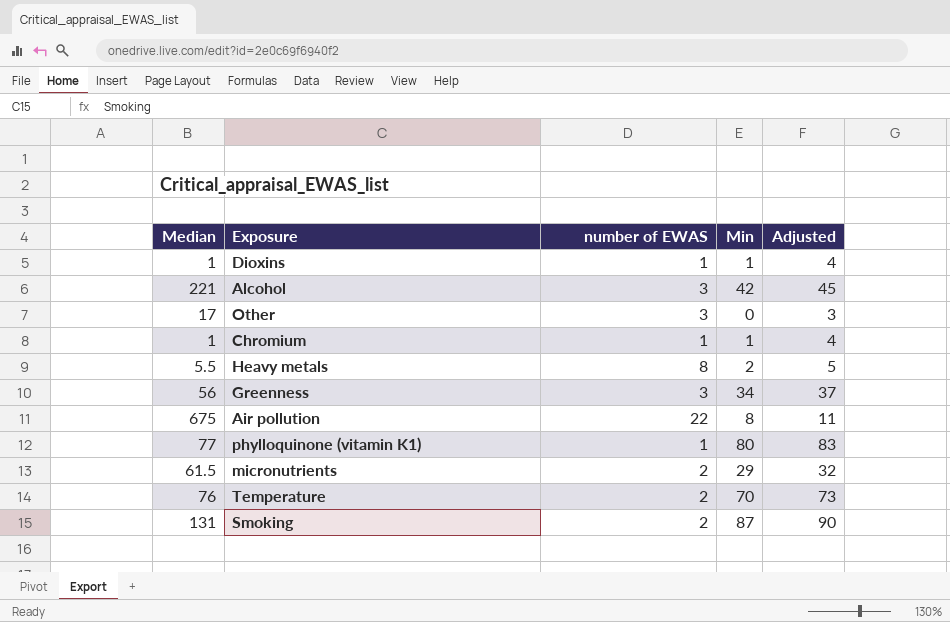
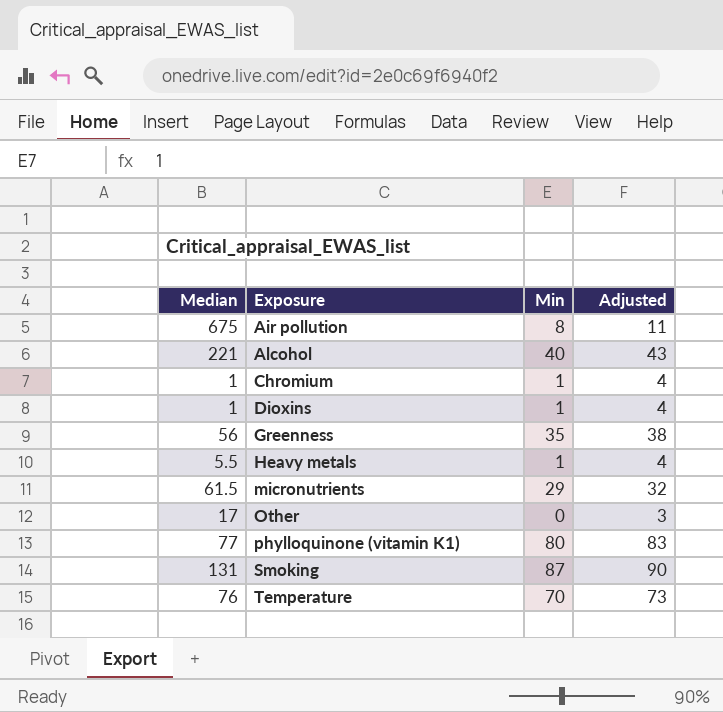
row order: none -> Exposure ascending
column number of EWAS | position: 3 -> none
Alcohol | Min: 42 -> 40
Alcohol | Adjusted: 45 -> 43
Greenness | Min: 34 -> 35
Greenness | Adjusted: 37 -> 38
Heavy metals | Min: 2 -> 1
Heavy metals | Adjusted: 5 -> 4

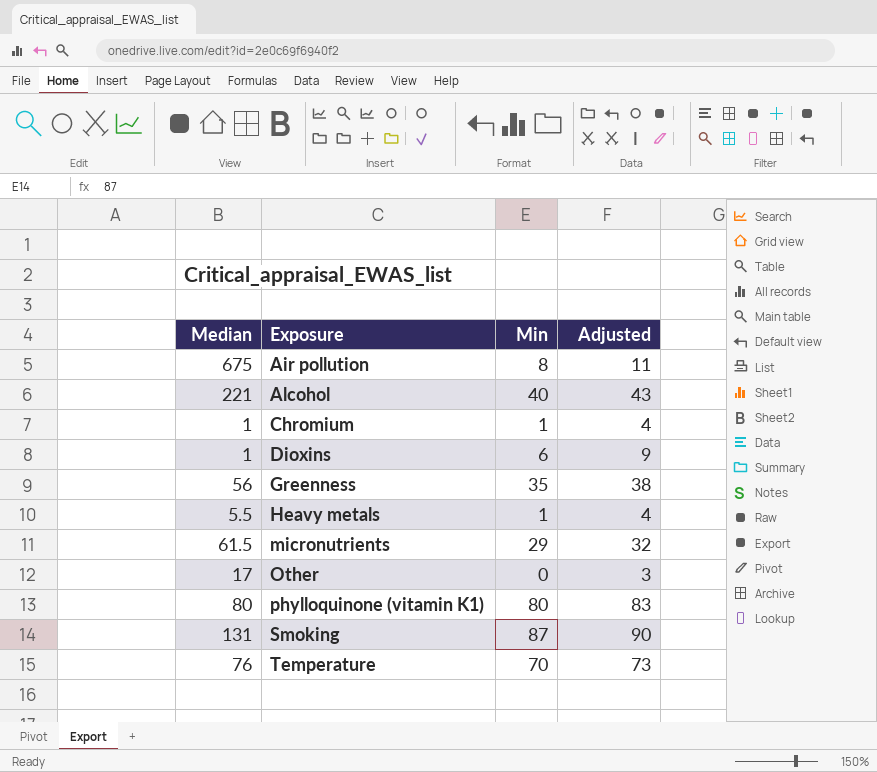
Dioxins | Min: 1 -> 6
Dioxins | Adjusted: 4 -> 9
phylloquinone (vitamin K1) | Median: 77 -> 80

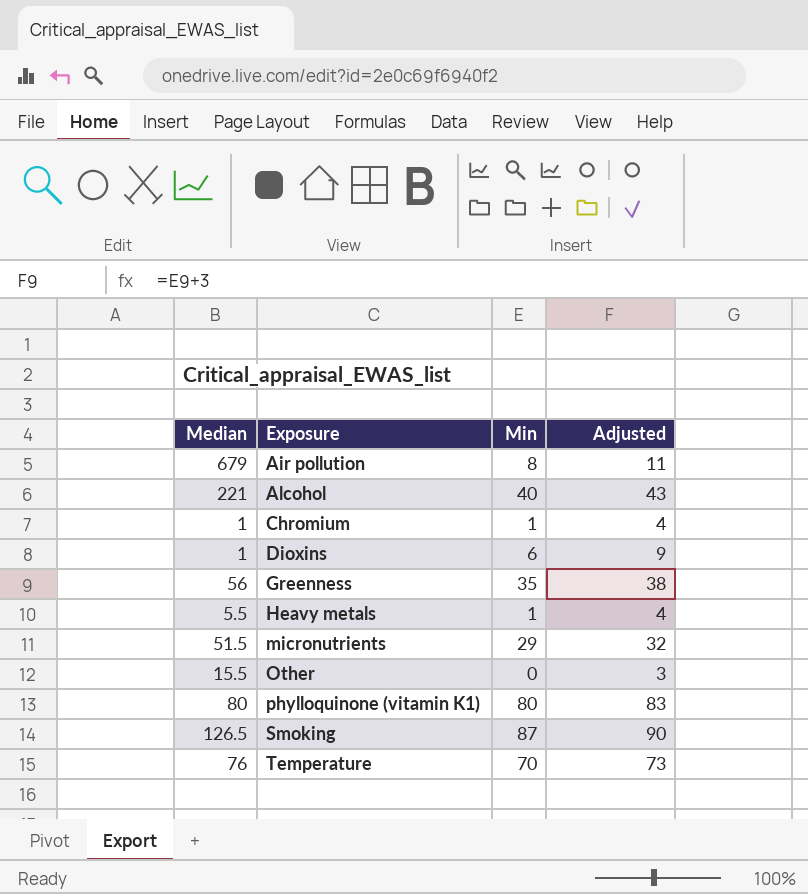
Air pollution | Median: 675 -> 679
micronutrients | Median: 61.5 -> 51.5
Other | Median: 17 -> 15.5
Smoking | Median: 131 -> 126.5

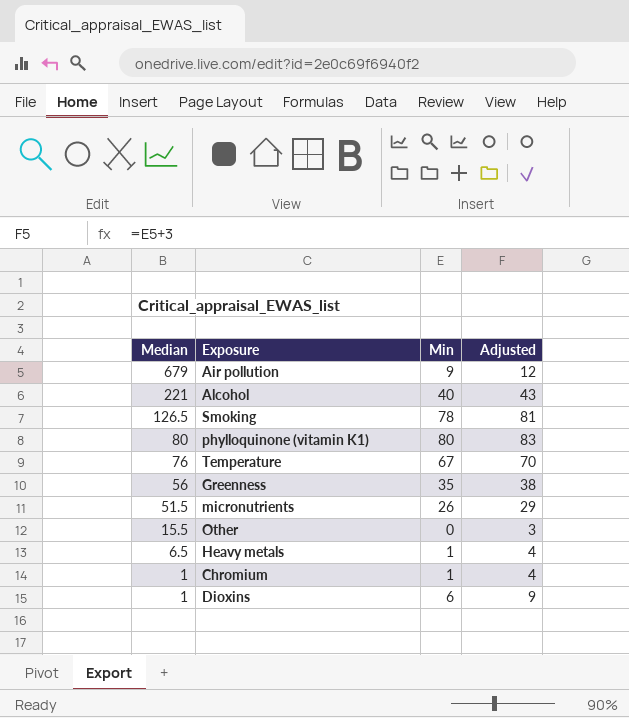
row order: Exposure ascending -> Median descending
Air pollution | Min: 8 -> 9
Air pollution | Adjusted: 11 -> 12
Smoking | Min: 87 -> 78
Smoking | Adjusted: 90 -> 81
Temperature | Min: 70 -> 67
Temperature | Adjusted: 73 -> 70
micronutrients | Min: 29 -> 26
micronutrients | Adjusted: 32 -> 29
Heavy metals | Median: 5.5 -> 6.5

